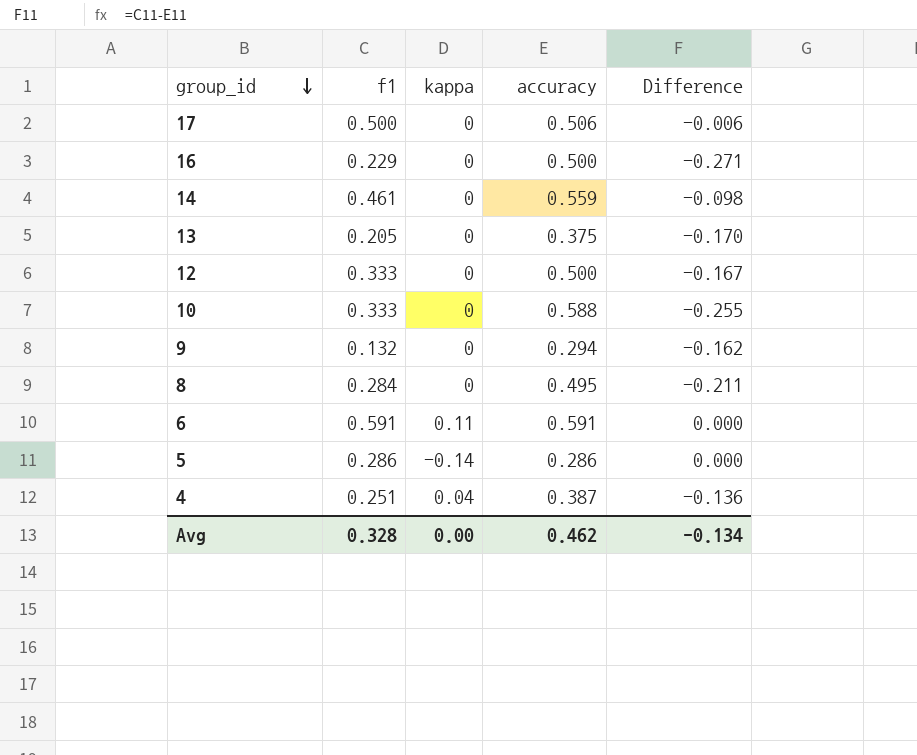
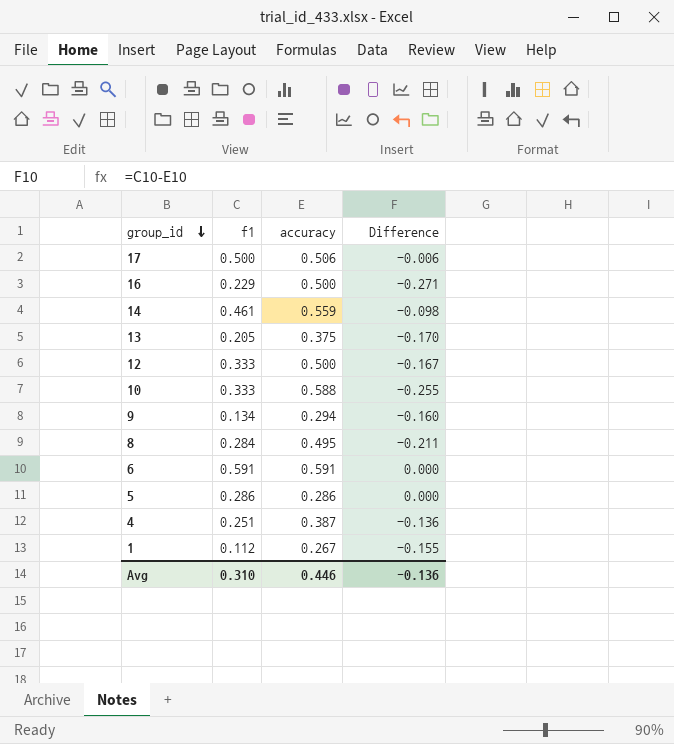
column kappa | position: 3 -> none
9 | f1: 0.132 -> 0.134
9 | Difference: -0.162 -> -0.160
row 1: none -> 0.112 | 0.267 | -0.155
Avg | f1: 0.328 -> 0.310
Avg | accuracy: 0.462 -> 0.446
Avg | Difference: -0.134 -> -0.136

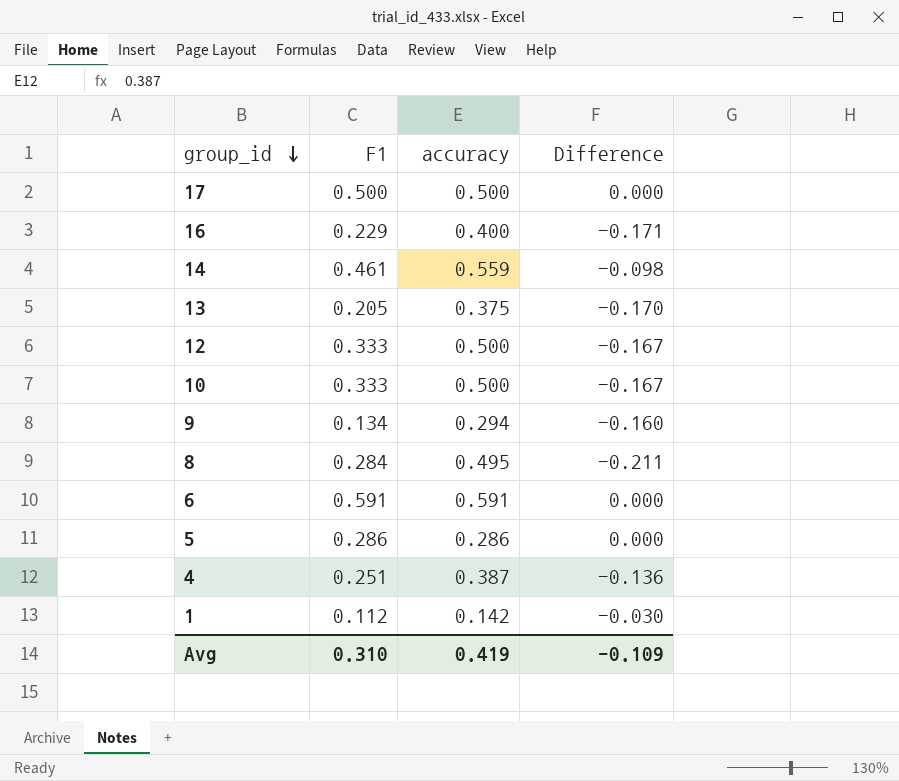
column name: f1 -> F1
17 | accuracy: 0.506 -> 0.500
17 | Difference: -0.006 -> 0.000
16 | accuracy: 0.500 -> 0.400
16 | Difference: -0.271 -> -0.171
10 | accuracy: 0.588 -> 0.500
10 | Difference: -0.255 -> -0.167
1 | accuracy: 0.267 -> 0.142
1 | Difference: -0.155 -> -0.030
Avg | accuracy: 0.446 -> 0.419
Avg | Difference: -0.136 -> -0.109

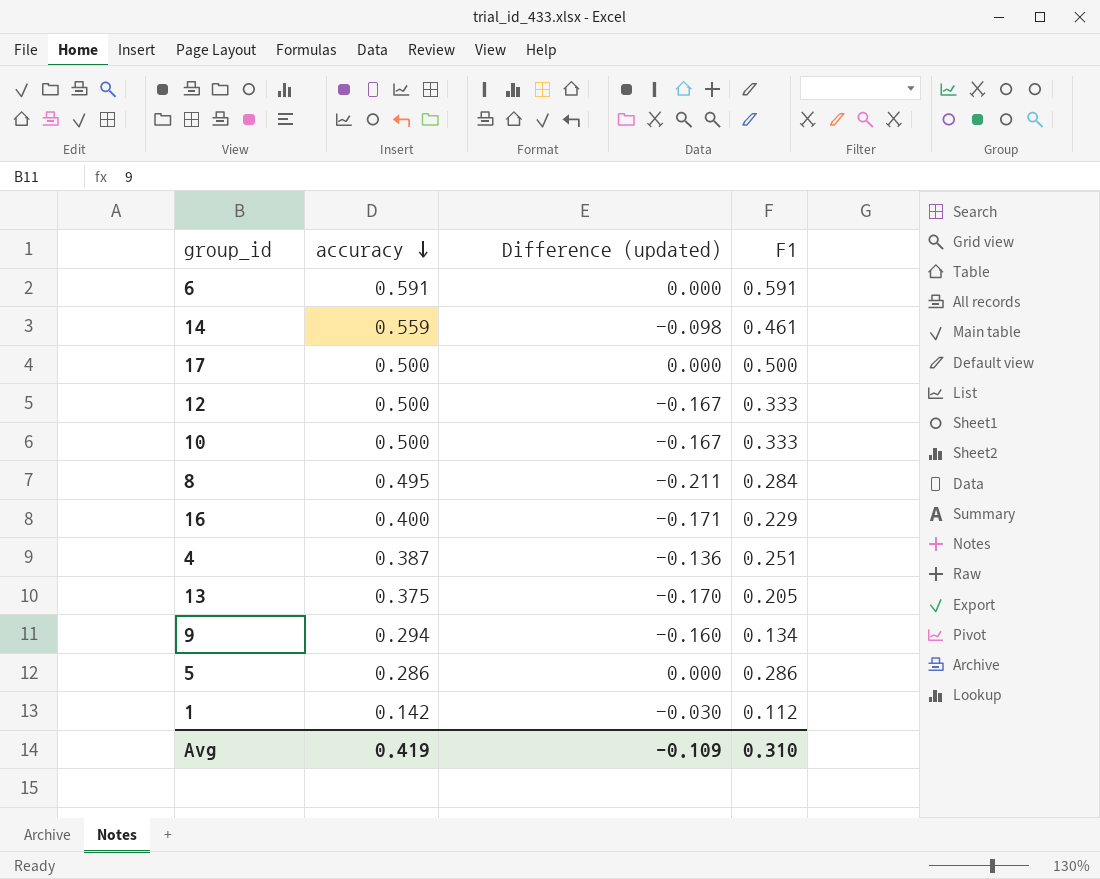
row order: group_id descending -> accuracy descending
column name: Difference -> Difference (updated)
column F1 | position: 2 -> 4

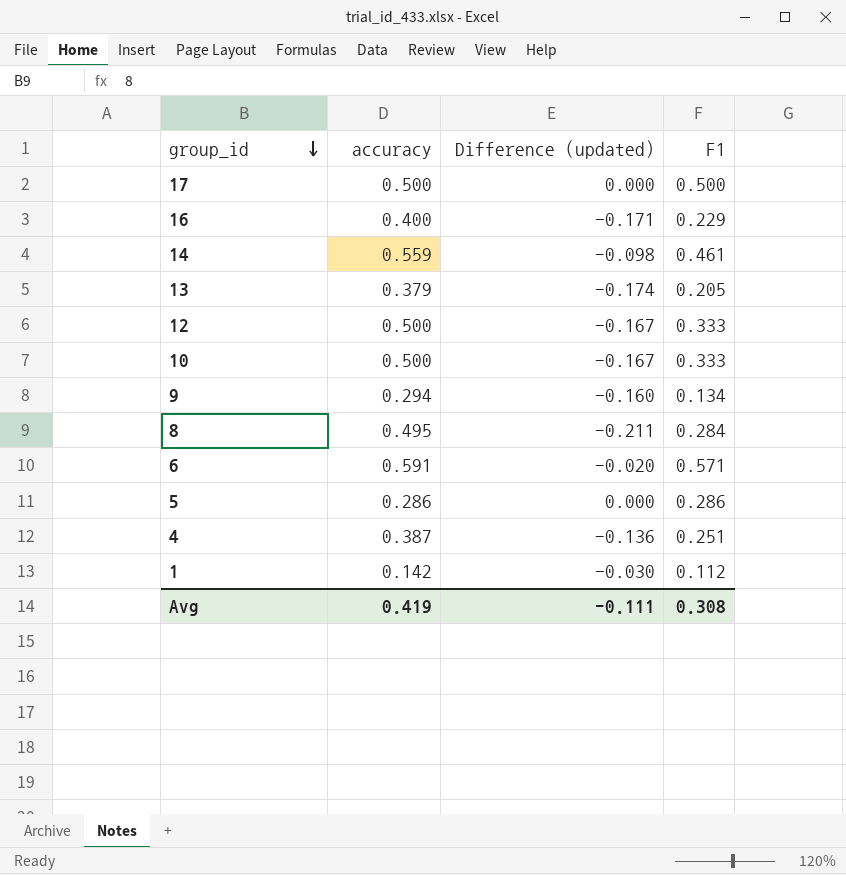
row order: accuracy descending -> group_id descending
13 | accuracy: 0.375 -> 0.379
13 | Difference (updated): -0.170 -> -0.174
6 | Difference (updated): 0.000 -> -0.020
6 | F1: 0.591 -> 0.571
Avg | Difference (updated): -0.109 -> -0.111
Avg | F1: 0.310 -> 0.308

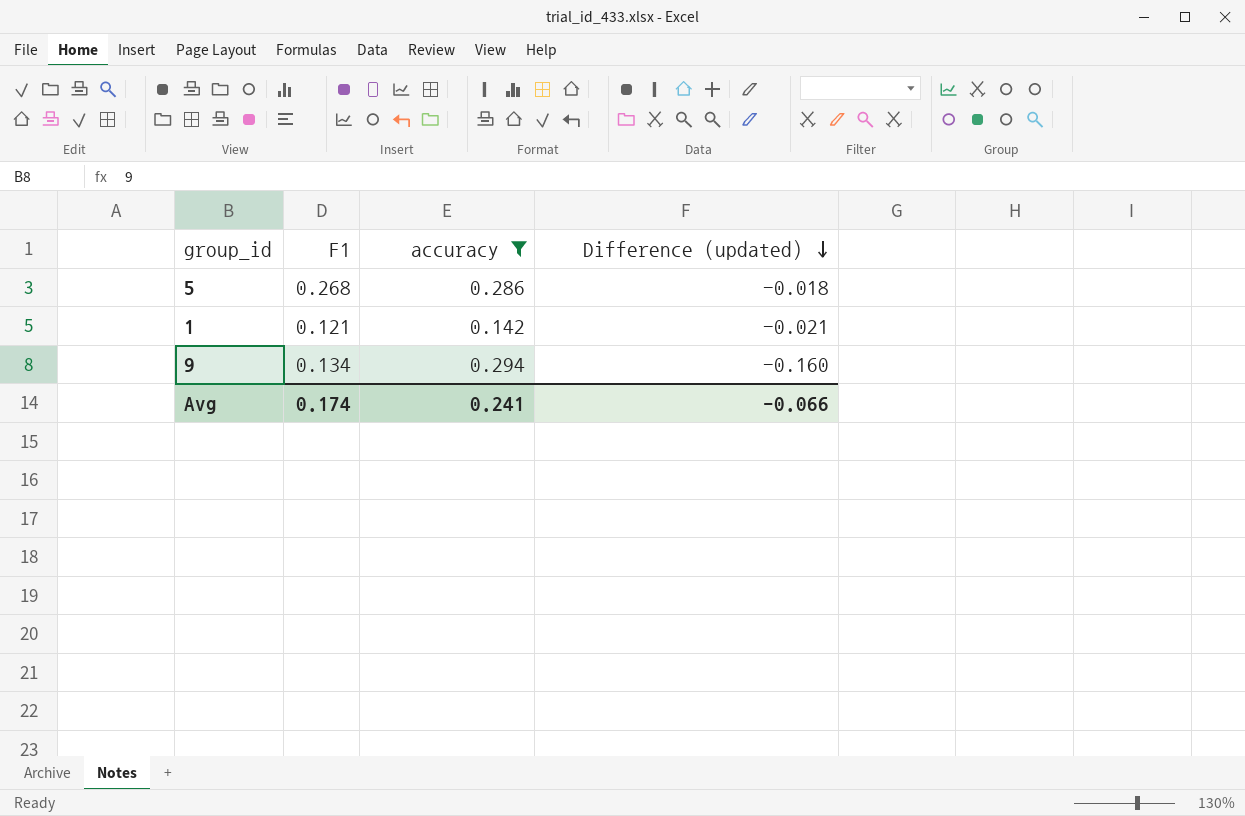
filter: none -> accuracy <= 0.294
row order: group_id descending -> Difference (updated) descending
column F1 | position: 4 -> 2
5 | F1: 0.286 -> 0.268
5 | Difference (updated): 0.000 -> -0.018
1 | F1: 0.112 -> 0.121
1 | Difference (updated): -0.030 -> -0.021
Avg | F1: 0.308 -> 0.174
Avg | accuracy: 0.419 -> 0.241
Avg | Difference (updated): -0.111 -> -0.066

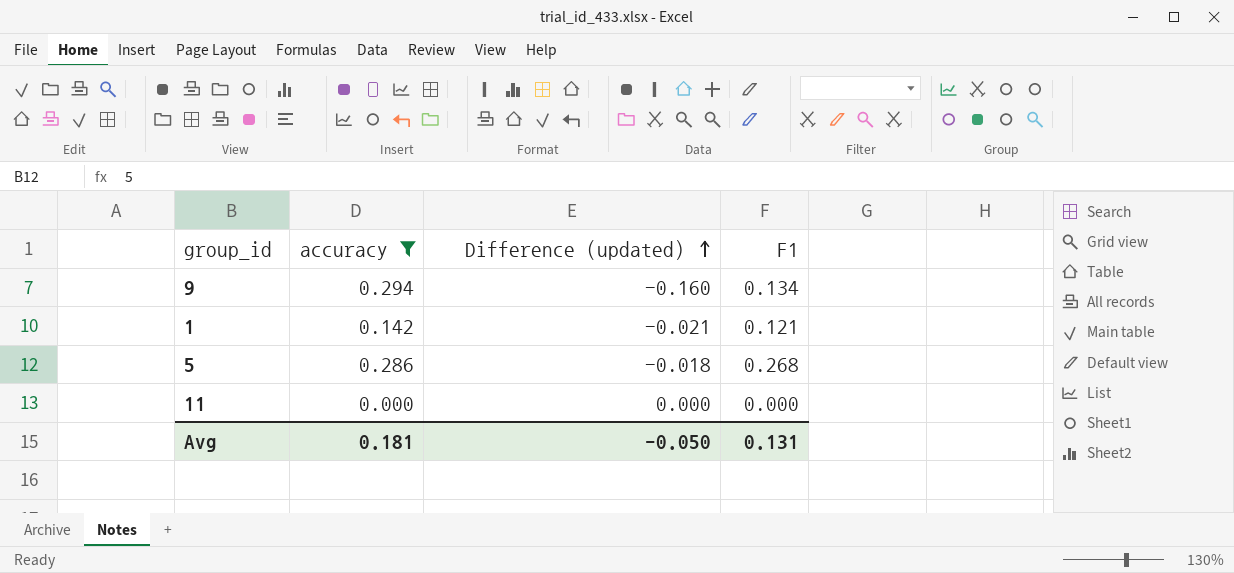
row order: Difference (updated) descending -> Difference (updated) ascending
column F1 | position: 2 -> 4
row 11: none -> 0.000 | 0.000 | 0.000
Avg | accuracy: 0.241 -> 0.181
Avg | Difference (updated): -0.066 -> -0.050
Avg | F1: 0.174 -> 0.131

